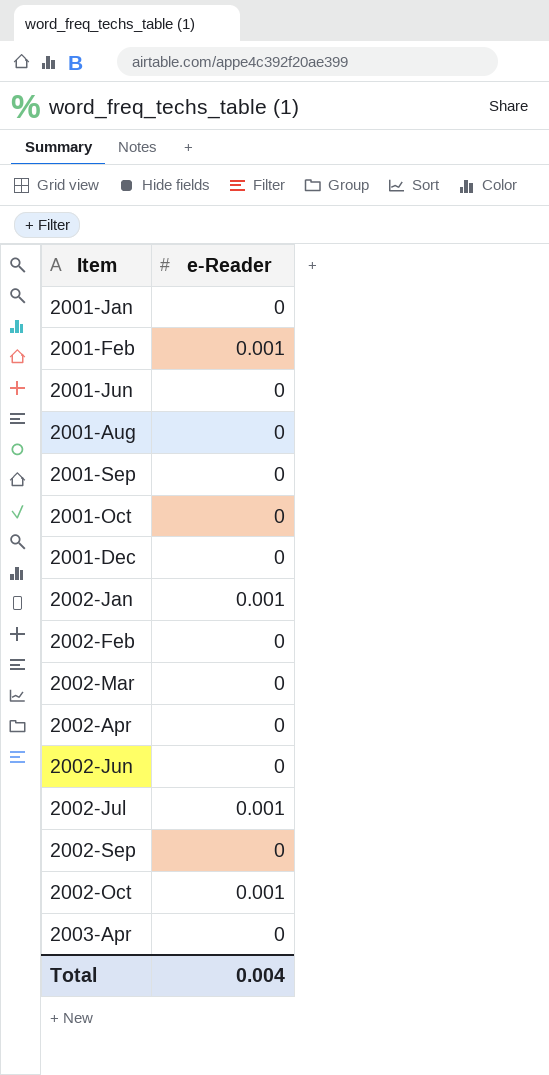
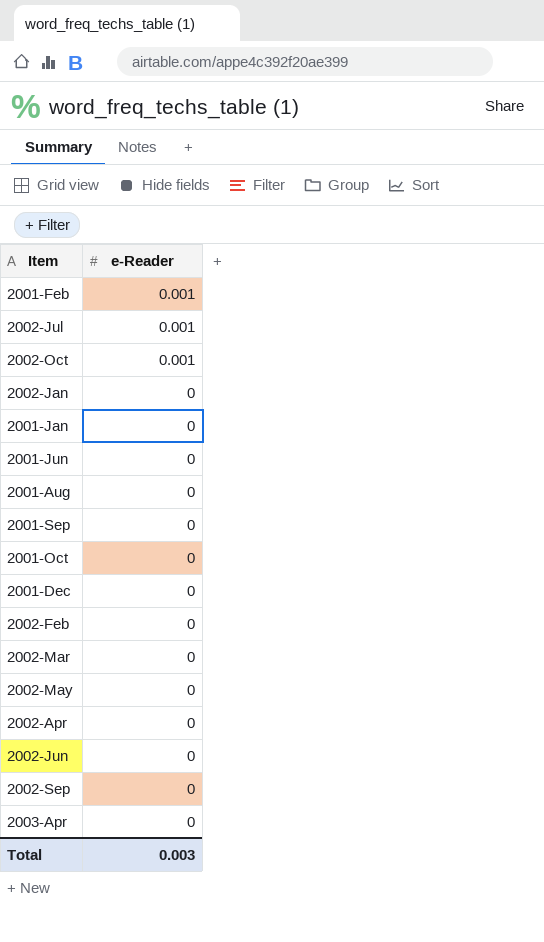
row order: Item ascending -> e-Reader descending
2002-Jan | e-Reader: 0.001 -> 0
row 2002-May: none -> 0
Total | e-Reader: 0.004 -> 0.003

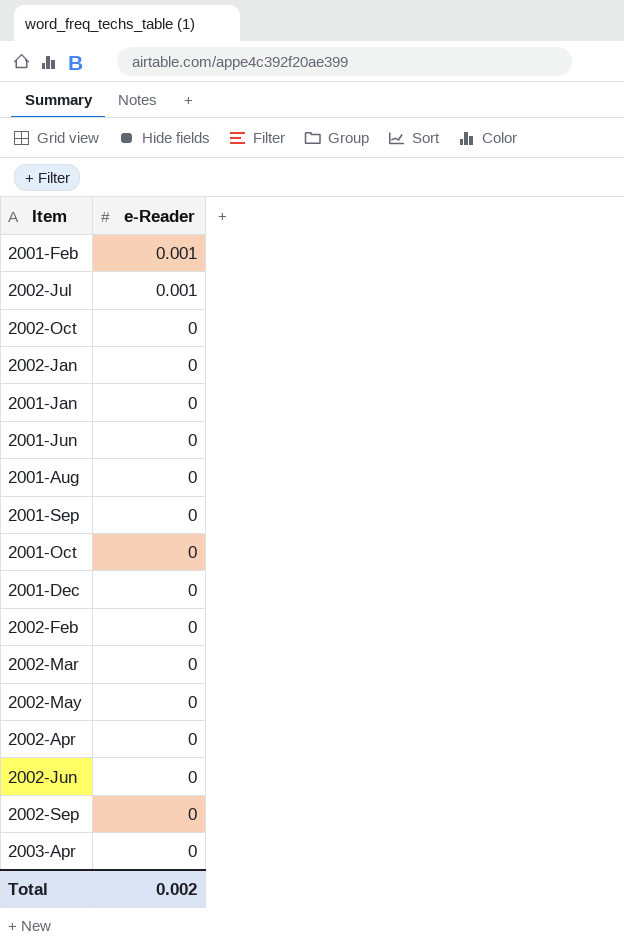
2002-Oct | e-Reader: 0.001 -> 0
Total | e-Reader: 0.003 -> 0.002

